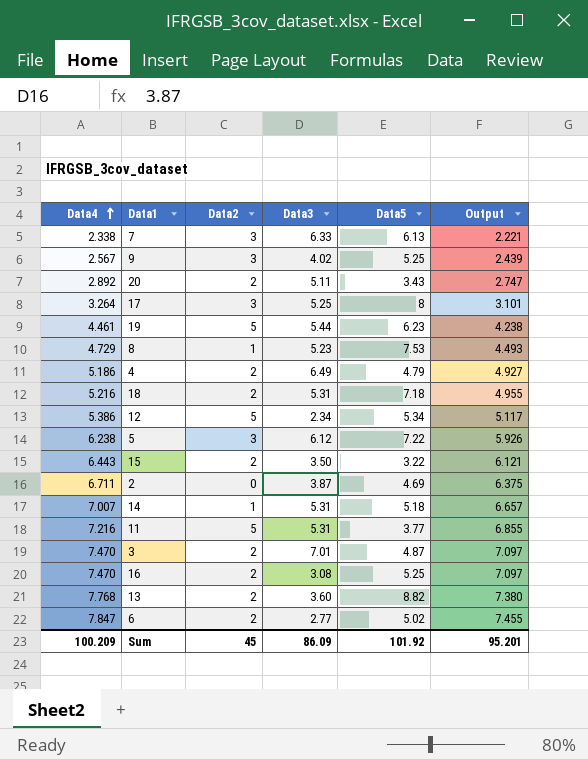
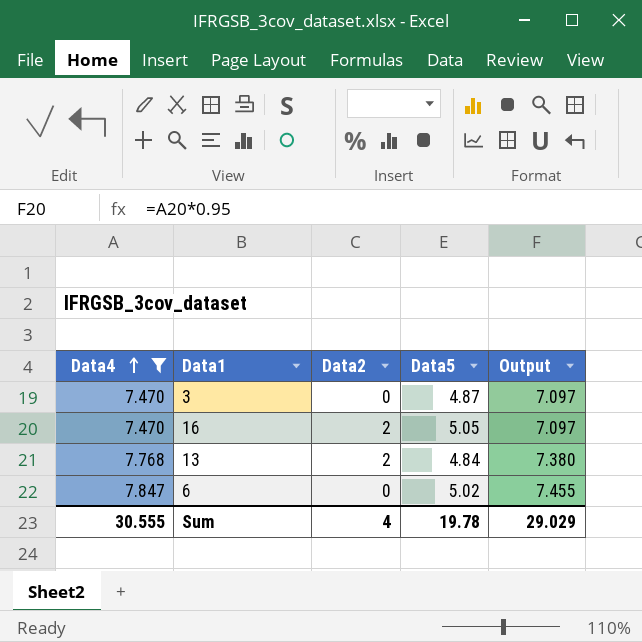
filter: none -> Data4 >= 7.470
column Data3 | position: 4 -> none
3 | Data2: 2 -> 0
16 | Data5: 5.25 -> 5.05
13 | Data5: 8.82 -> 4.84
6 | Data2: 2 -> 0
Sum | Data4: 100.209 -> 30.555
Sum | Data2: 45 -> 4
Sum | Data5: 101.92 -> 19.78
Sum | Output: 95.201 -> 29.029

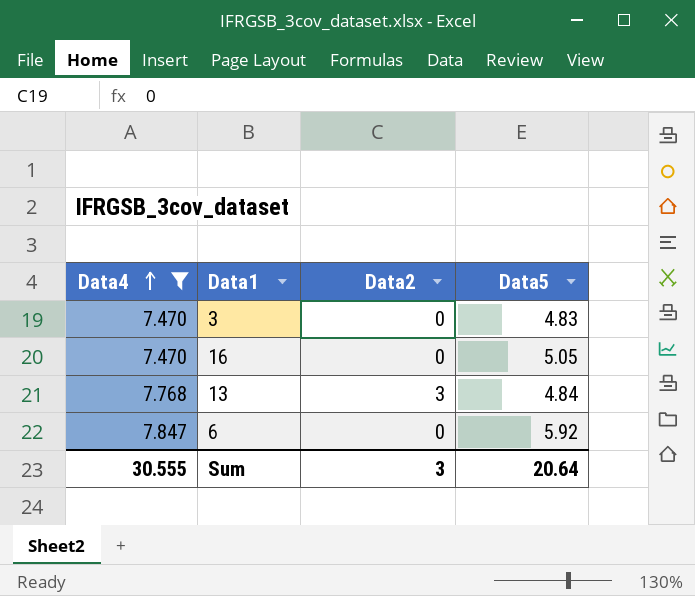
column Output | formula: [Data4] * 0.95 -> none
3 | Data5: 4.87 -> 4.83
16 | Data2: 2 -> 0
13 | Data2: 2 -> 3
6 | Data5: 5.02 -> 5.92
Sum | Data2: 4 -> 3
Sum | Data5: 19.78 -> 20.64

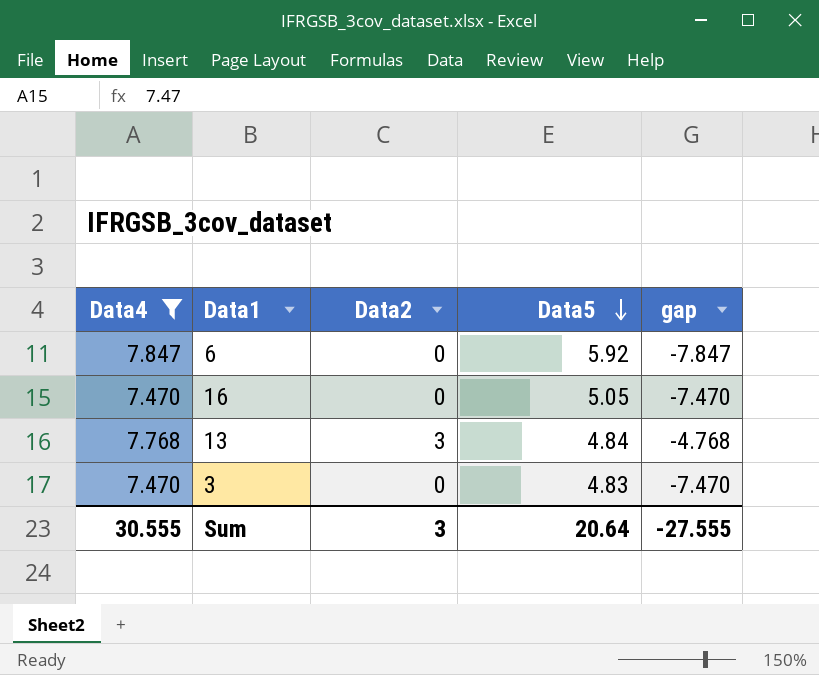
row order: Data4 ascending -> Data5 descending
column gap | formula: none -> [Data2] - [Data4]

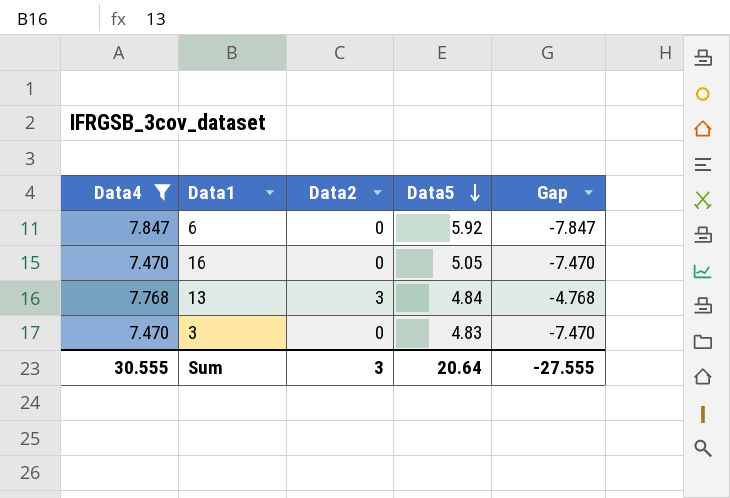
column name: gap -> Gap

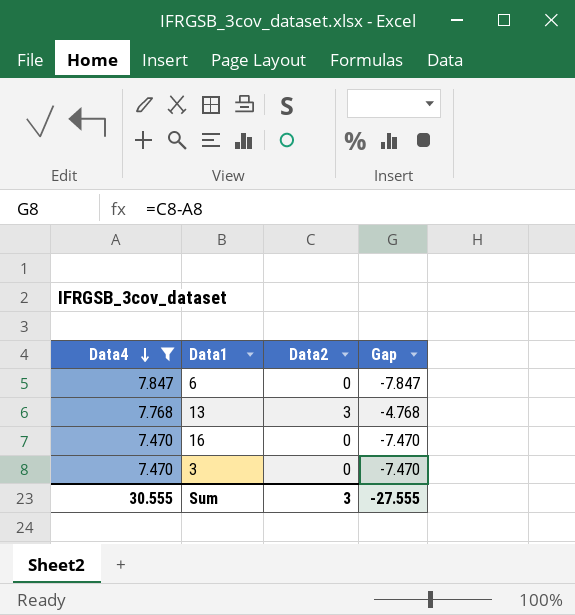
row order: Data5 descending -> Data4 descending
column Data5 | position: 4 -> none

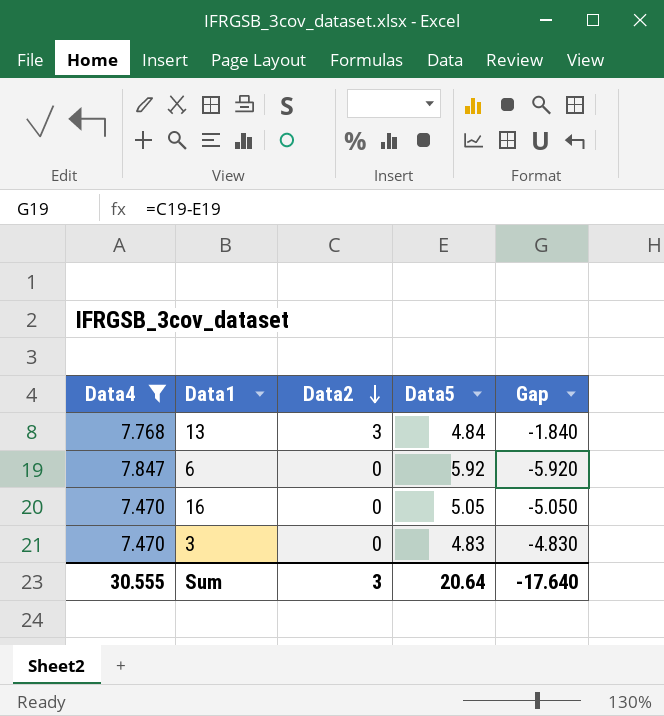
row order: Data4 descending -> Data2 descending
column Data5 | position: none -> 4
column Gap | formula: [Data2] - [Data4] -> [Data2] - [Data5]
Sum | Gap: -27.555 -> -17.640

